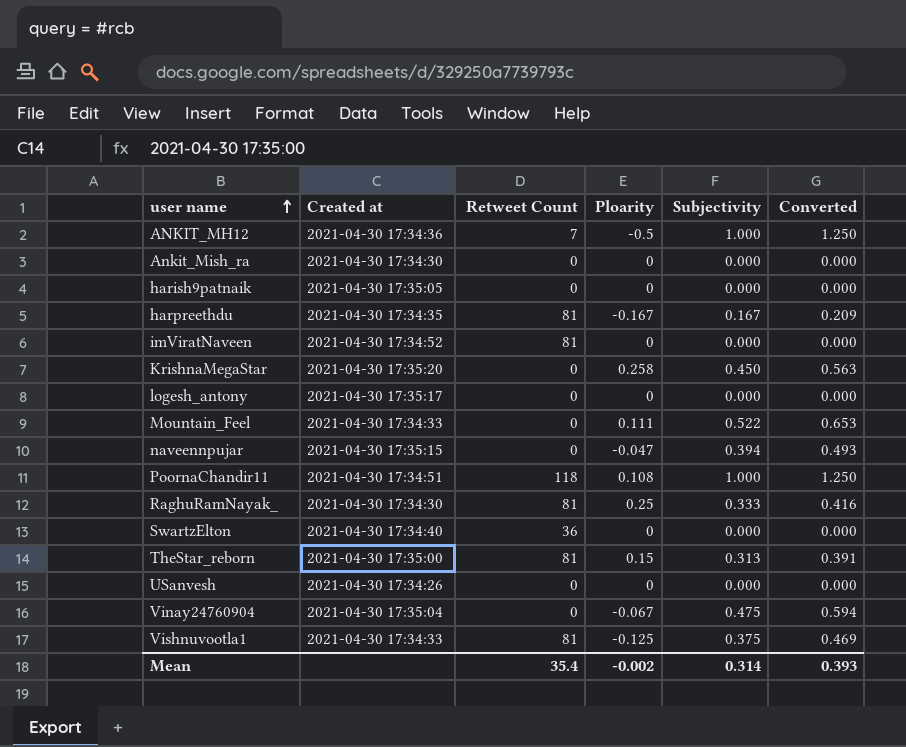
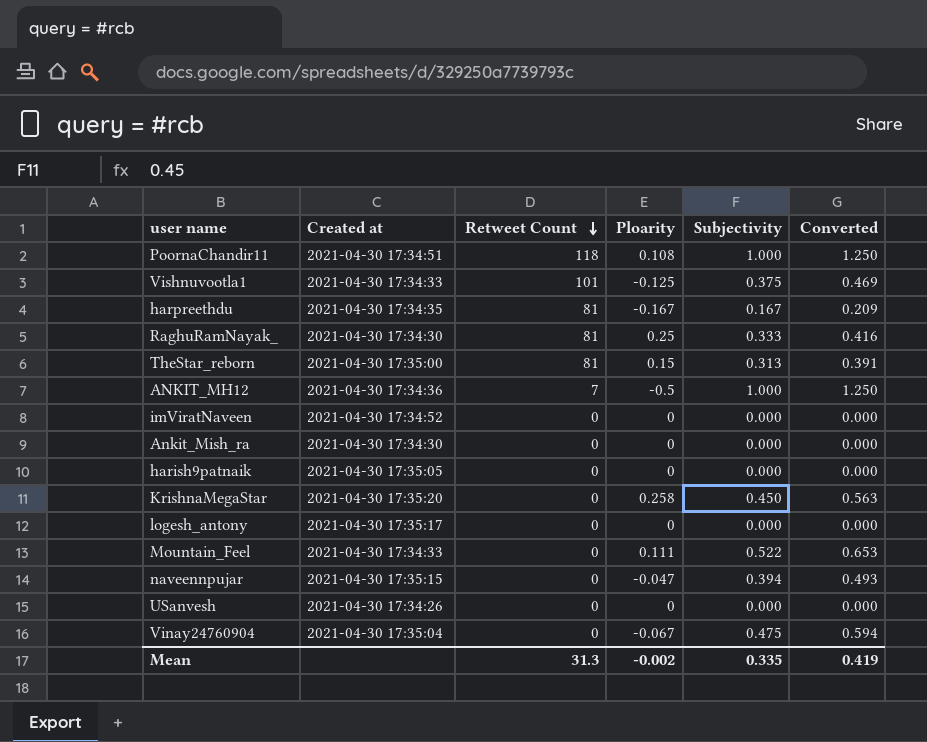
row order: user name ascending -> Retweet Count descending
row SwartzElton: 2021-04-30 17:34:40 | 36 | 0 | 0.000 | 0.000 -> none
Vishnuvootla1 | Retweet Count: 81 -> 101
imViratNaveen | Retweet Count: 81 -> 0
Mean | Retweet Count: 35.4 -> 31.3
Mean | Subjectivity: 0.314 -> 0.335
Mean | Converted: 0.393 -> 0.419

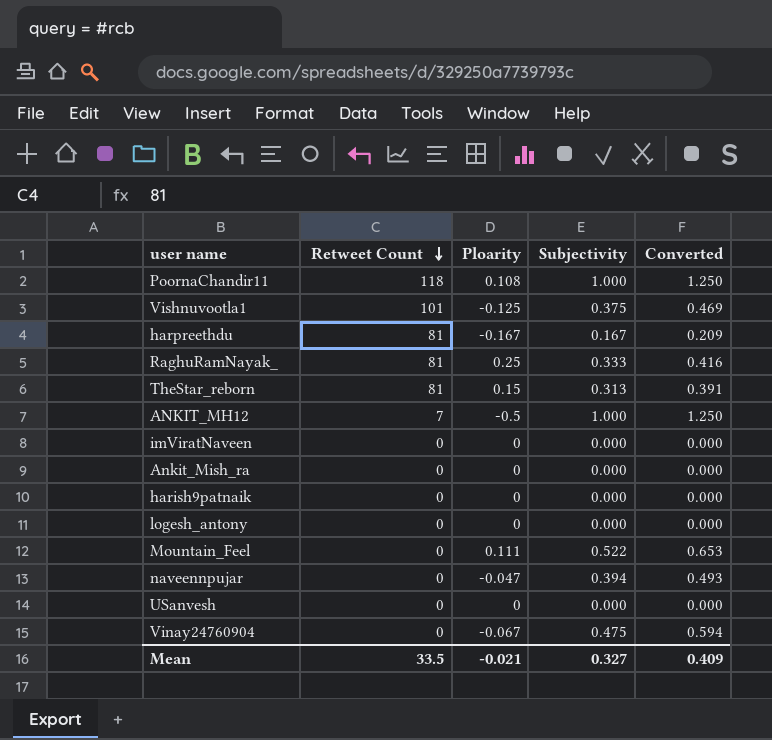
column Created at | position: 2 -> none
row KrishnaMegaStar: 2021-04-30 17:35:20 | 0 | 0.258 | 0.450 | 0.563 -> none
Mean | Retweet Count: 31.3 -> 33.5
Mean | Ploarity: -0.002 -> -0.021
Mean | Subjectivity: 0.335 -> 0.327
Mean | Converted: 0.419 -> 0.409

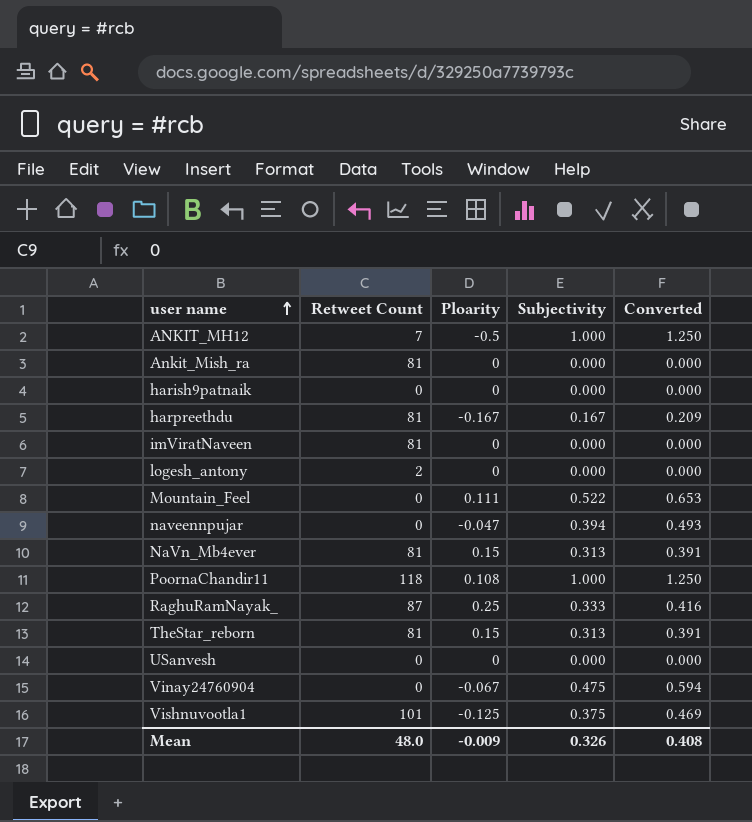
row order: Retweet Count descending -> user name ascending
Ankit_Mish_ra | Retweet Count: 0 -> 81
imViratNaveen | Retweet Count: 0 -> 81
logesh_antony | Retweet Count: 0 -> 2
row NaVn_Mb4ever: none -> 81 | 0.15 | 0.313 | 0.391
RaghuRamNayak_ | Retweet Count: 81 -> 87
Mean | Retweet Count: 33.5 -> 48.0
Mean | Ploarity: -0.021 -> -0.009
Mean | Subjectivity: 0.327 -> 0.326
Mean | Converted: 0.409 -> 0.408

